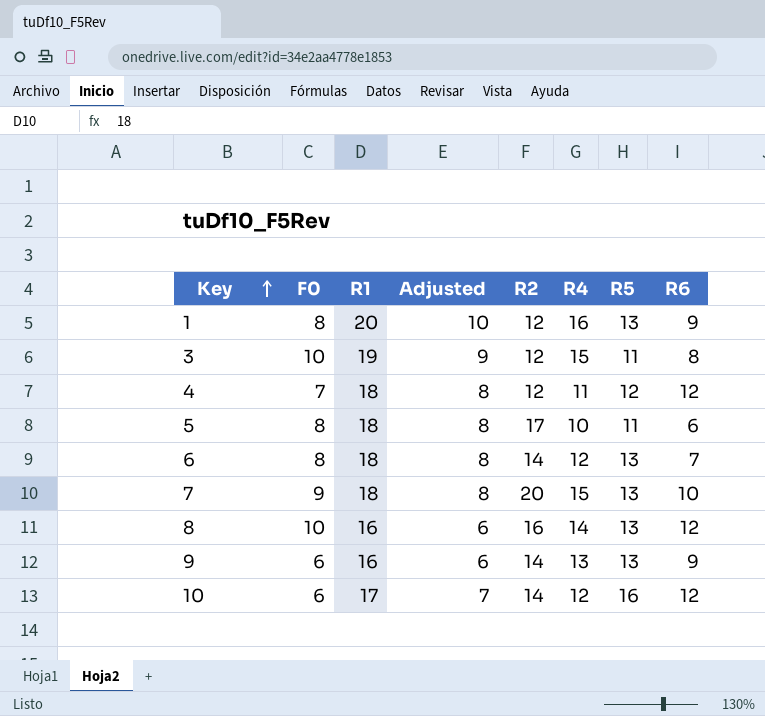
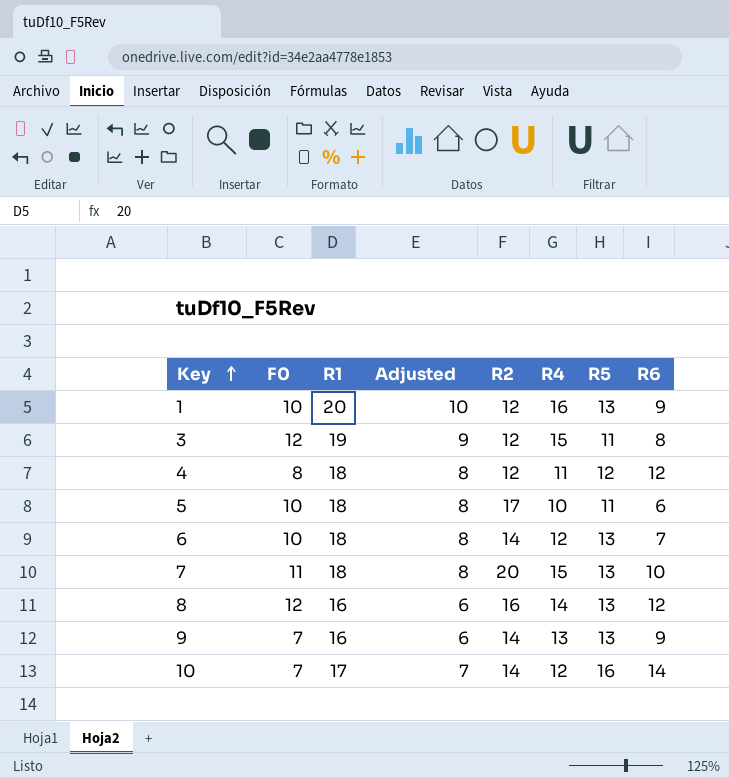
1 | F0: 8 -> 10
3 | F0: 10 -> 12
4 | F0: 7 -> 8
5 | F0: 8 -> 10
6 | F0: 8 -> 10
7 | F0: 9 -> 11
8 | F0: 10 -> 12
9 | F0: 6 -> 7
10 | F0: 6 -> 7
10 | R6: 12 -> 14

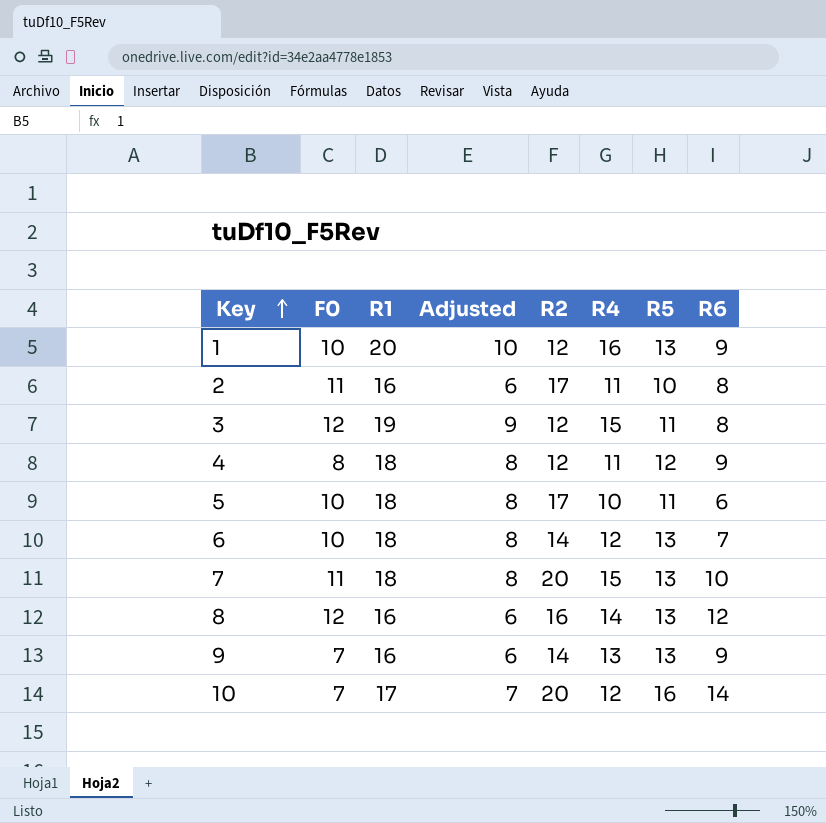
row 2: none -> 11 | 16 | 6 | 17 | 11 | 10 | 8
4 | R6: 12 -> 9
10 | R2: 14 -> 20

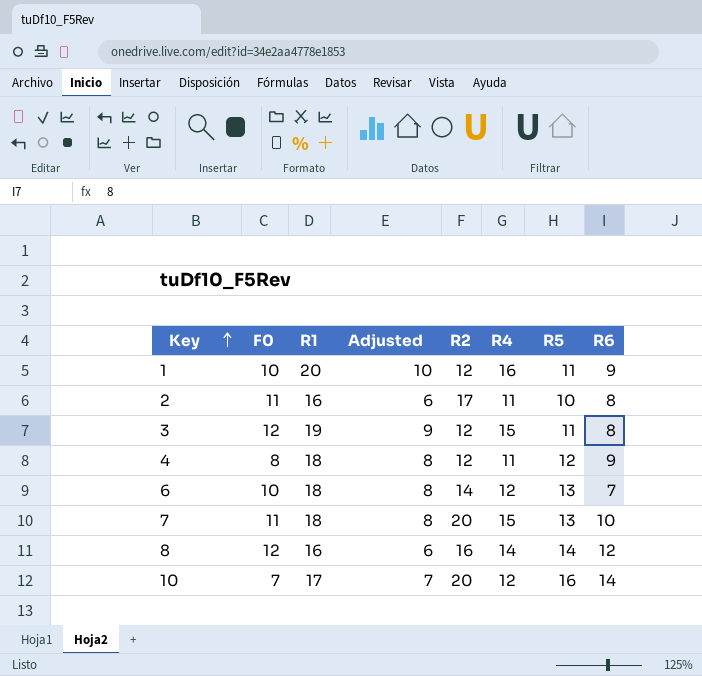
row 5: 10 | 18 | 8 | 17 | 10 | 11 | 6 -> none
row 9: 7 | 16 | 6 | 14 | 13 | 13 | 9 -> none
1 | R5: 13 -> 11
8 | R5: 13 -> 14

